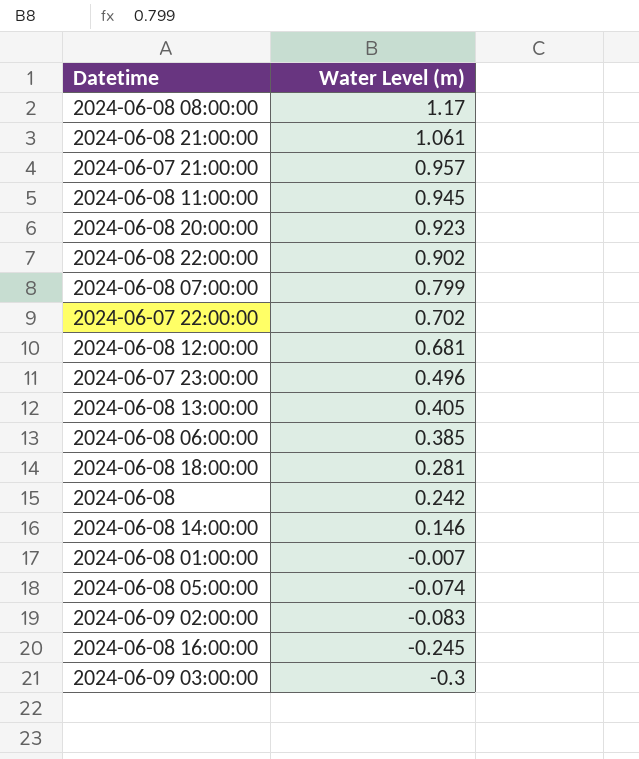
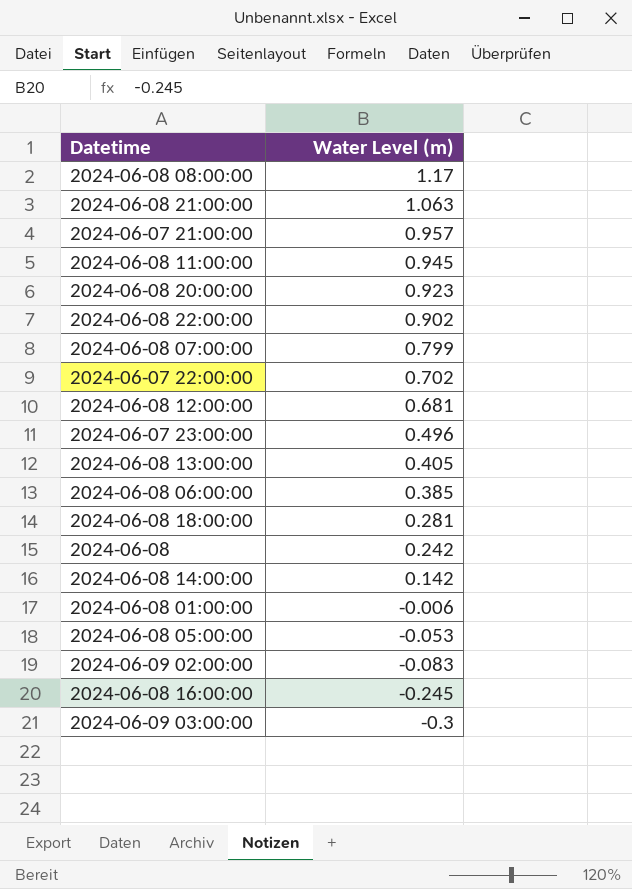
2024-06-08 21:00:00 | Water Level (m): 1.061 -> 1.063
2024-06-08 14:00:00 | Water Level (m): 0.146 -> 0.142
2024-06-08 01:00:00 | Water Level (m): -0.007 -> -0.006
2024-06-08 05:00:00 | Water Level (m): -0.074 -> -0.053

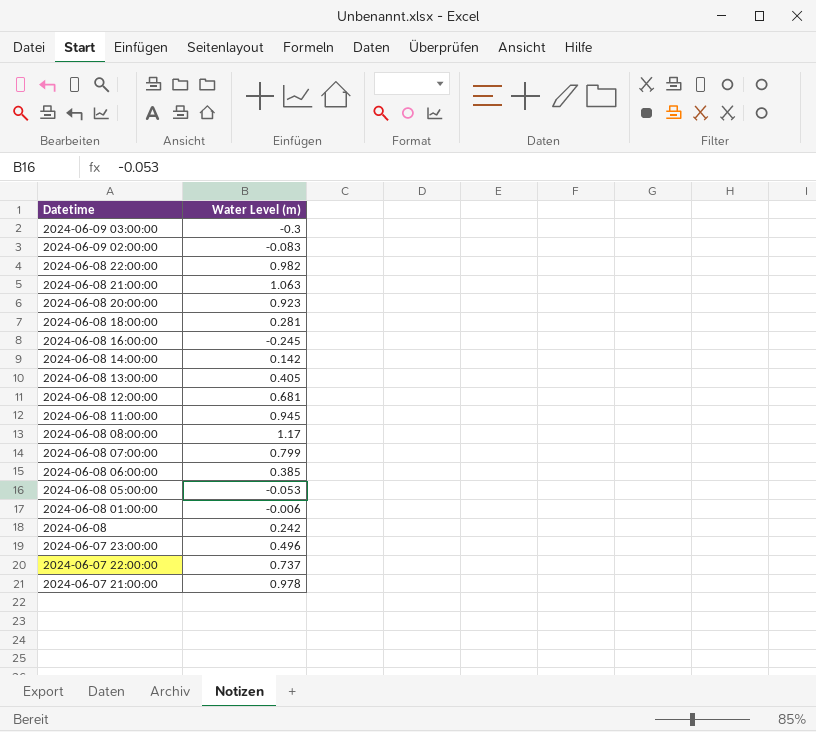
row order: Water Level (m) descending -> Datetime descending
2024-06-08 22:00:00 | Water Level (m): 0.902 -> 0.982
2024-06-07 22:00:00 | Water Level (m): 0.702 -> 0.737
2024-06-07 21:00:00 | Water Level (m): 0.957 -> 0.978

